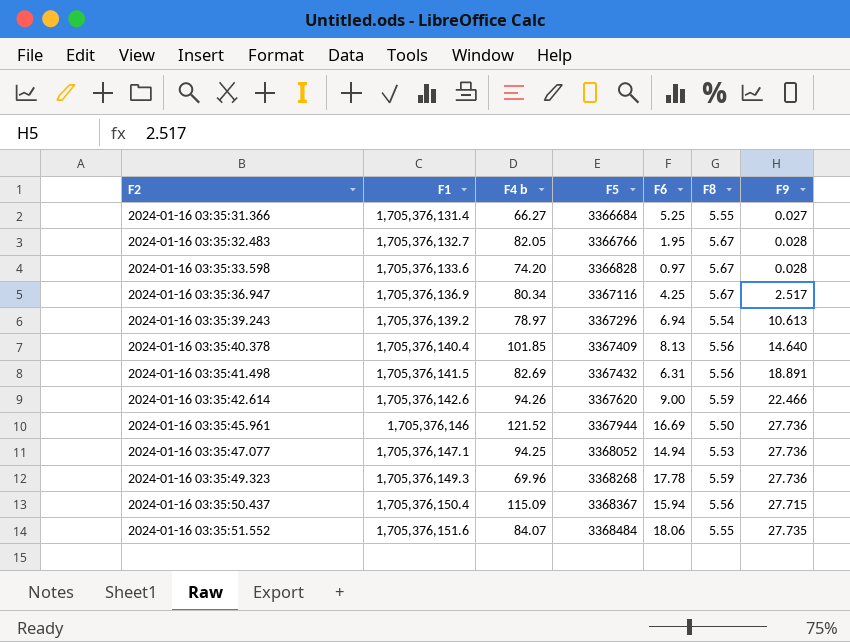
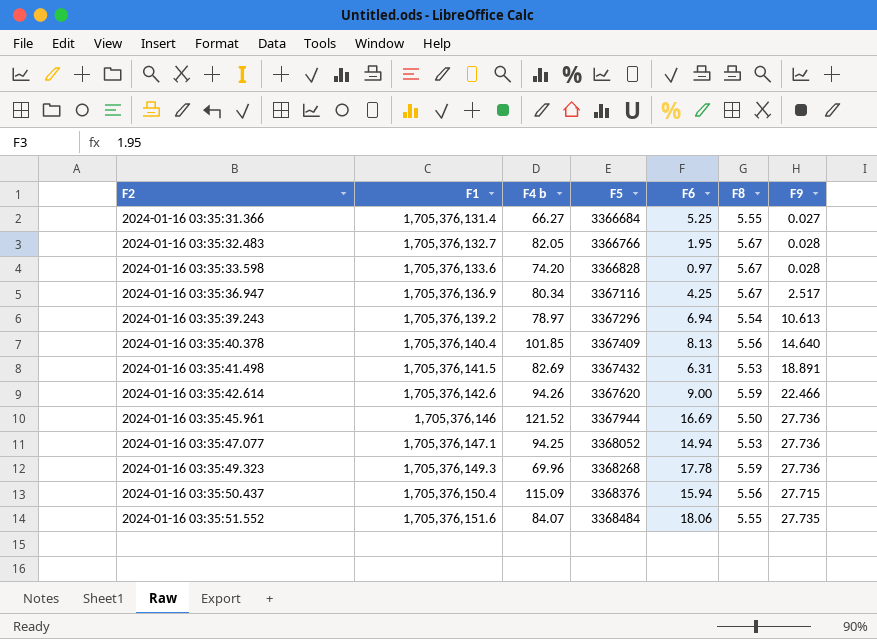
2024-01-16 03:35:41.498 | F8: 5.56 -> 5.53
2024-01-16 03:35:50.437 | F5: 3368367 -> 3368376

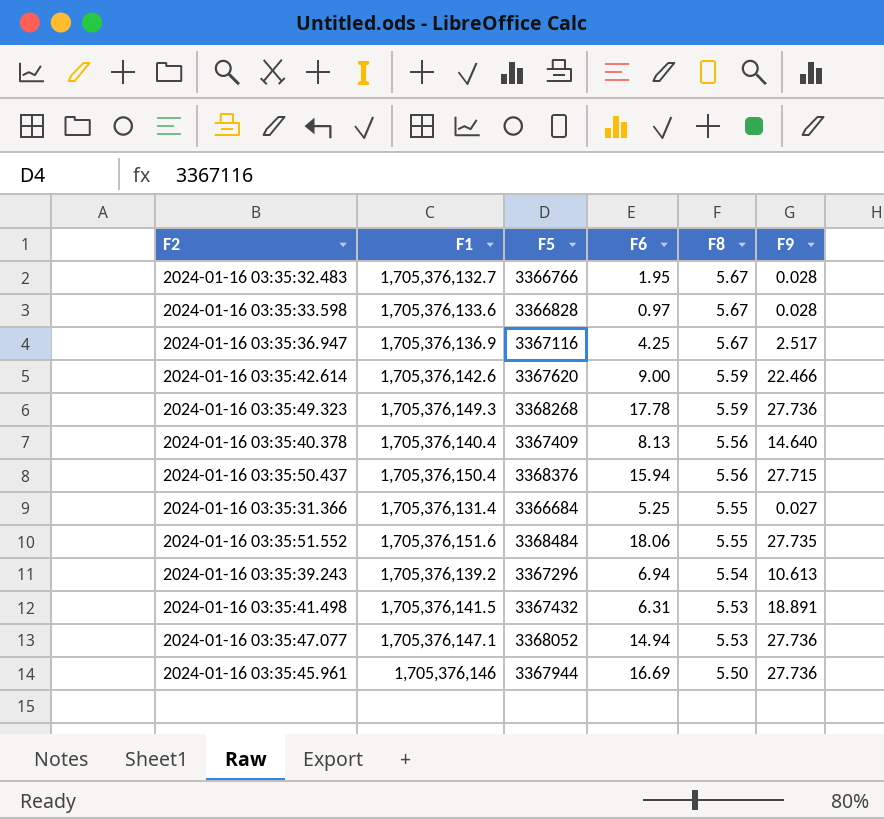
row order: F2 ascending -> F8 descending
column F4 b | position: 3 -> none

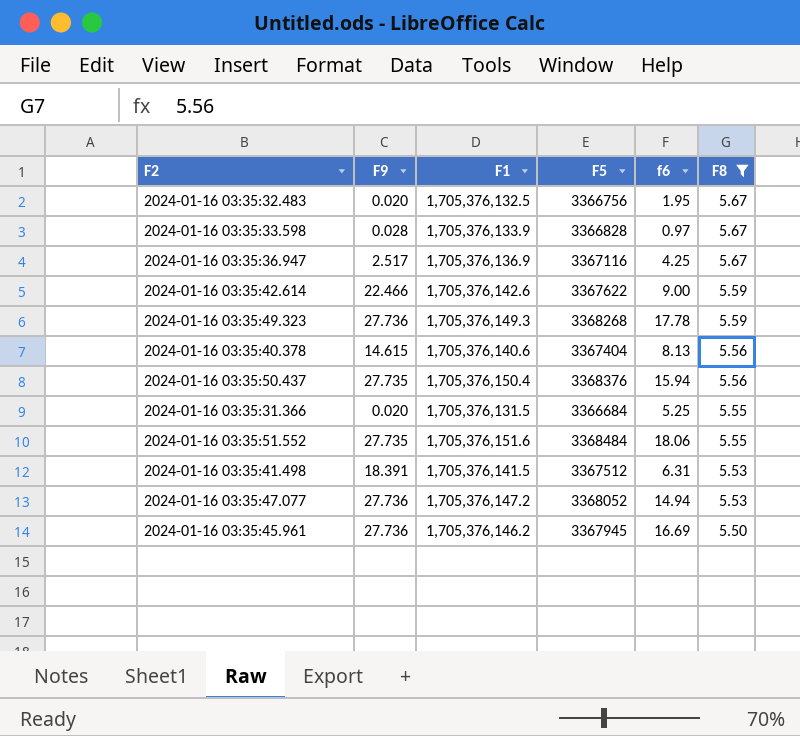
filter: none -> F8 != 5.54
column F9 | position: 6 -> 2
column name: F6 -> f6
2024-01-16 03:35:32.483 | F9: 0.028 -> 0.020
2024-01-16 03:35:32.483 | F1: 1,705,376,132.7 -> 1,705,376,132.5
2024-01-16 03:35:32.483 | F5: 3366766 -> 3366756
2024-01-16 03:35:33.598 | F1: 1,705,376,133.6 -> 1,705,376,133.9
2024-01-16 03:35:42.614 | F5: 3367620 -> 3367622
2024-01-16 03:35:40.378 | F9: 14.640 -> 14.615
2024-01-16 03:35:40.378 | F1: 1,705,376,140.4 -> 1,705,376,140.6
2024-01-16 03:35:40.378 | F5: 3367409 -> 3367404
2024-01-16 03:35:50.437 | F9: 27.715 -> 27.735
2024-01-16 03:35:31.366 | F9: 0.027 -> 0.020
2024-01-16 03:35:31.366 | F1: 1,705,376,131.4 -> 1,705,376,131.5
2024-01-16 03:35:41.498 | F9: 18.891 -> 18.391
2024-01-16 03:35:41.498 | F5: 3367432 -> 3367512
2024-01-16 03:35:47.077 | F1: 1,705,376,147.1 -> 1,705,376,147.2
2024-01-16 03:35:45.961 | F1: 1,705,376,146 -> 1,705,376,146.2
2024-01-16 03:35:45.961 | F5: 3367944 -> 3367945

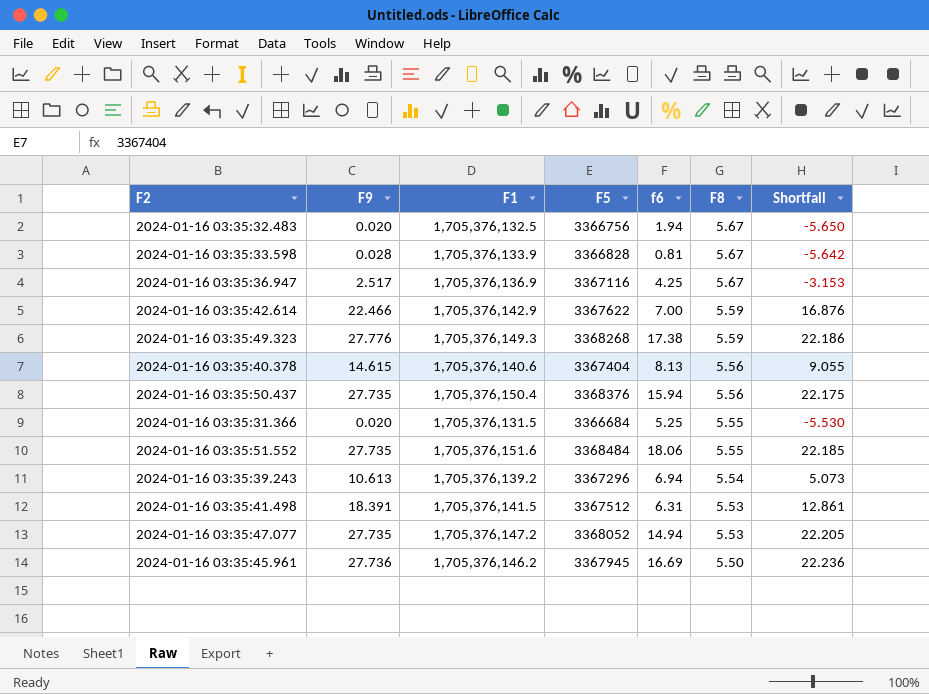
filter: F8 != 5.54 -> none
column Shortfall | formula: none -> [F9] - [F8]
2024-01-16 03:35:32.483 | f6: 1.95 -> 1.94
2024-01-16 03:35:33.598 | f6: 0.97 -> 0.81
2024-01-16 03:35:42.614 | F1: 1,705,376,142.6 -> 1,705,376,142.9
2024-01-16 03:35:42.614 | f6: 9.00 -> 7.00
2024-01-16 03:35:49.323 | F9: 27.736 -> 27.776
2024-01-16 03:35:49.323 | f6: 17.78 -> 17.38
2024-01-16 03:35:47.077 | F9: 27.736 -> 27.735

